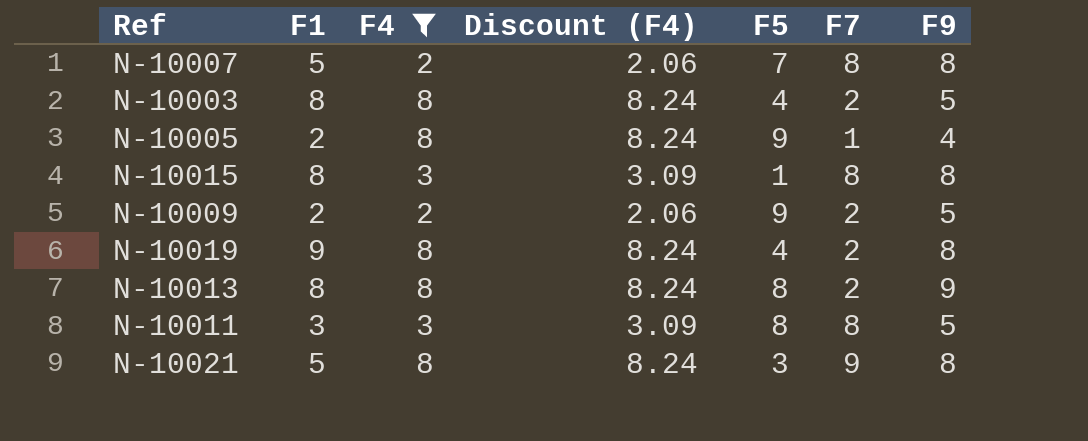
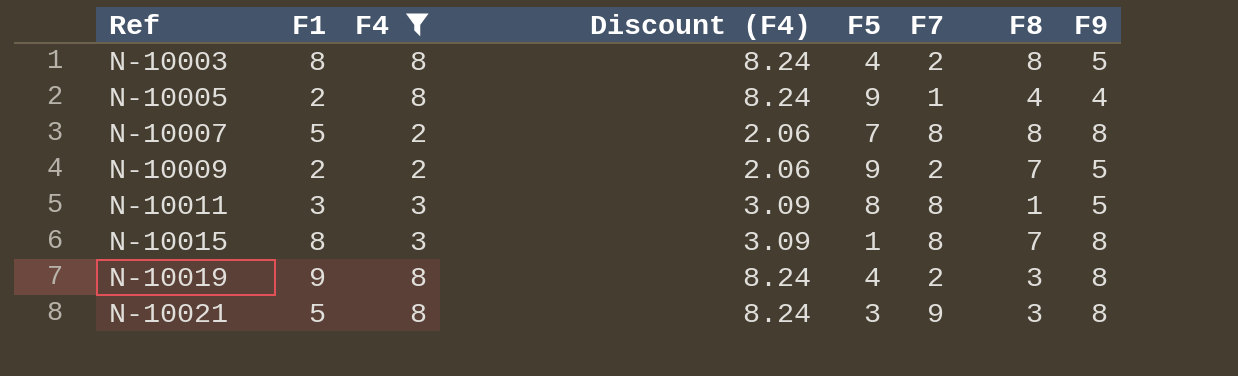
row order: none -> Ref ascending
column F8 | position: none -> 7
row N-10013: 8 | 8 | 8.24 | 8 | 2 | 9 -> none

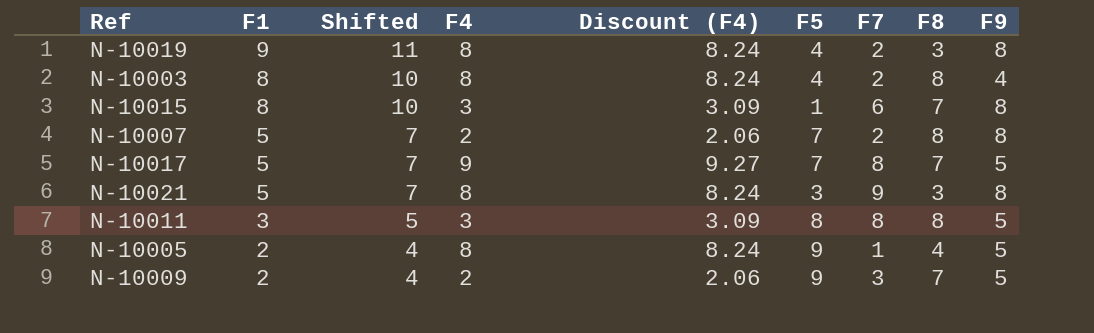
filter: F4 != 9 -> none
row order: Ref ascending -> F1 descending
column Shifted | formula: none -> [F1] + 2
N-10003 | F9: 5 -> 4
N-10015 | F7: 8 -> 6
N-10007 | F7: 8 -> 2
N-10011 | F8: 1 -> 8
N-10005 | F9: 4 -> 5
N-10009 | F7: 2 -> 3

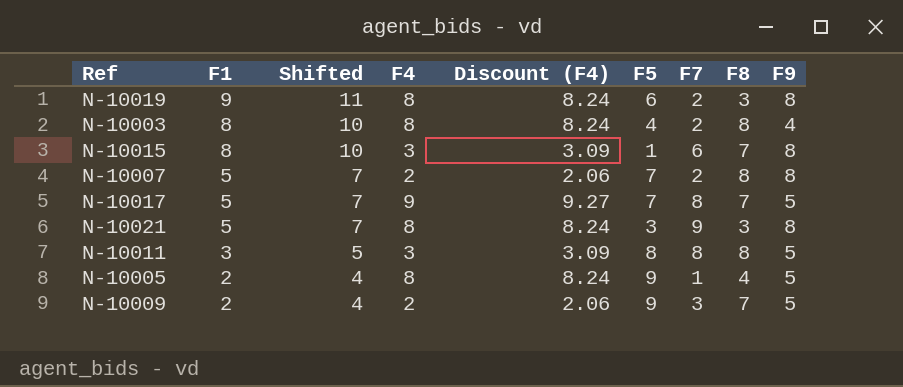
N-10019 | F5: 4 -> 6

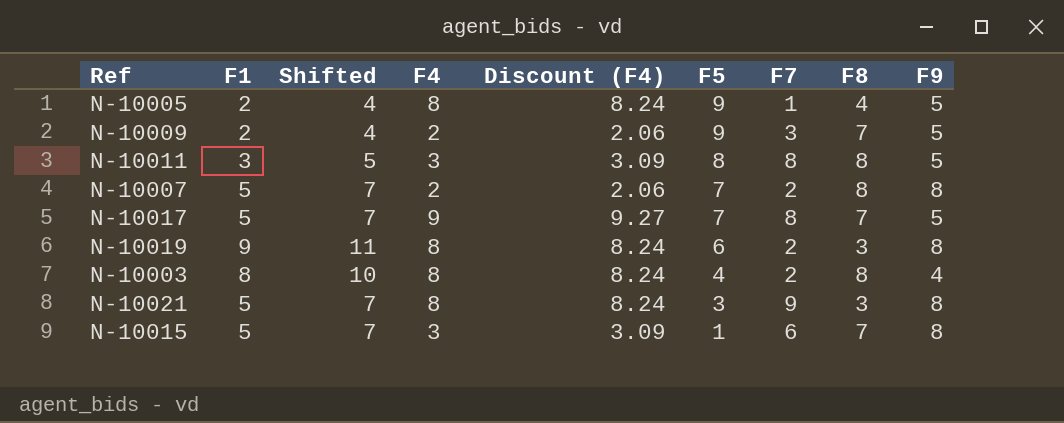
row order: F1 descending -> F5 descending
N-10015 | F1: 8 -> 5
N-10015 | Shifted: 10 -> 7

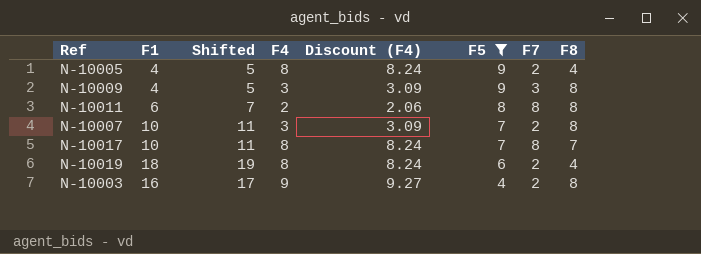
filter: none -> F5 >= 4
column F9 | position: 9 -> none
column Shifted | formula: [F1] + 2 -> [F1] + 1
N-10005 | F1: 2 -> 4
N-10005 | F7: 1 -> 2
N-10009 | F1: 2 -> 4
N-10009 | F4: 2 -> 3
N-10009 | Discount (F4): 2.06 -> 3.09
N-10009 | F8: 7 -> 8
N-10011 | F1: 3 -> 6
N-10011 | F4: 3 -> 2
N-10011 | Discount (F4): 3.09 -> 2.06
N-10007 | F1: 5 -> 10
N-10007 | F4: 2 -> 3
N-10007 | Discount (F4): 2.06 -> 3.09
N-10017 | F1: 5 -> 10
N-10017 | F4: 9 -> 8
N-10017 | Discount (F4): 9.27 -> 8.24
N-10019 | F1: 9 -> 18
N-10019 | F8: 3 -> 4
N-10003 | F1: 8 -> 16
N-10003 | F4: 8 -> 9
N-10003 | Discount (F4): 8.24 -> 9.27

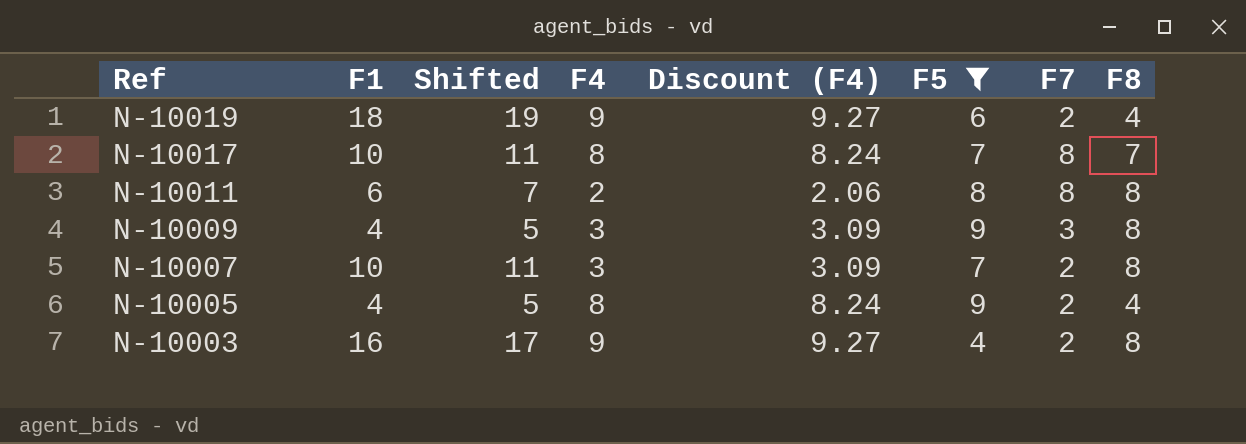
row order: F5 descending -> Ref descending
N-10019 | F4: 8 -> 9
N-10019 | Discount (F4): 8.24 -> 9.27

